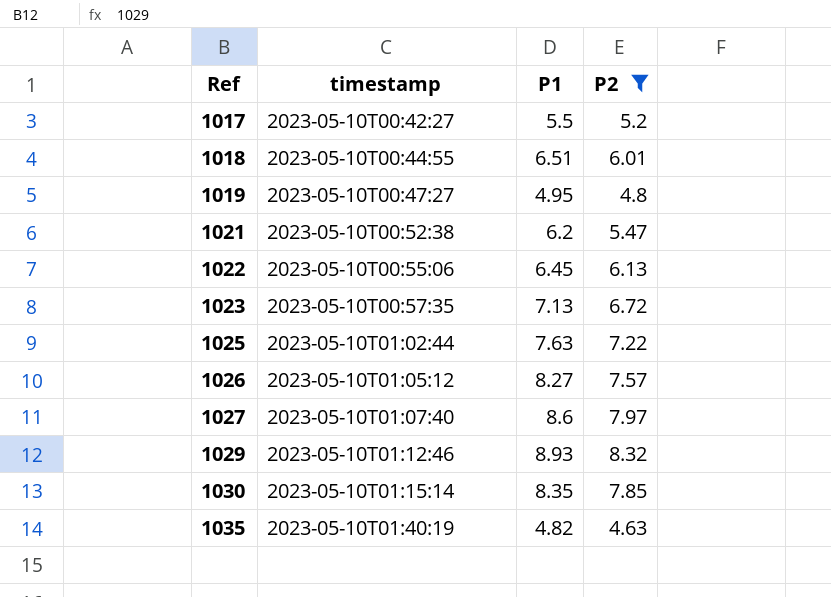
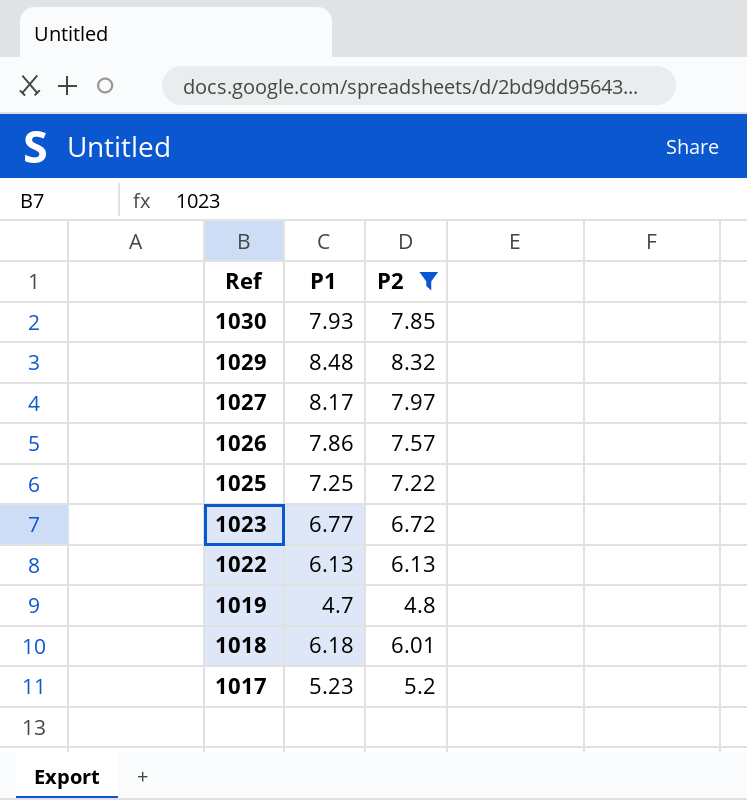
row order: Ref ascending -> Ref descending
column timestamp | position: 2 -> none
row 1021: 2023-05-10T00:52:38 | 6.2 | 5.47 -> none
row 1035: 2023-05-10T01:40:19 | 4.82 | 4.63 -> none
1030 | P1: 8.35 -> 7.93
1029 | P1: 8.93 -> 8.48
1027 | P1: 8.6 -> 8.17
1026 | P1: 8.27 -> 7.86
1025 | P1: 7.63 -> 7.25
1023 | P1: 7.13 -> 6.77
1022 | P1: 6.45 -> 6.13
1019 | P1: 4.95 -> 4.7
1018 | P1: 6.51 -> 6.18
1017 | P1: 5.5 -> 5.23

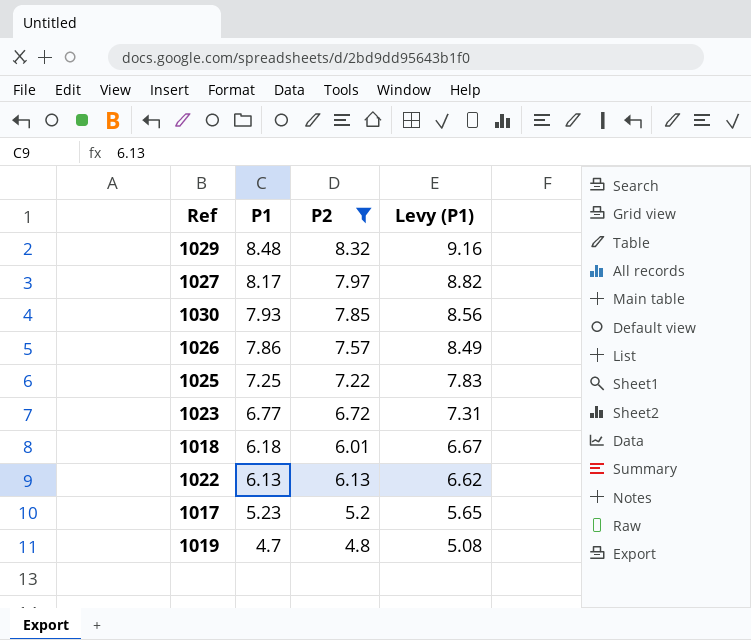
row order: Ref descending -> P1 descending
column Levy (P1) | formula: none -> [P1] * 1.08

